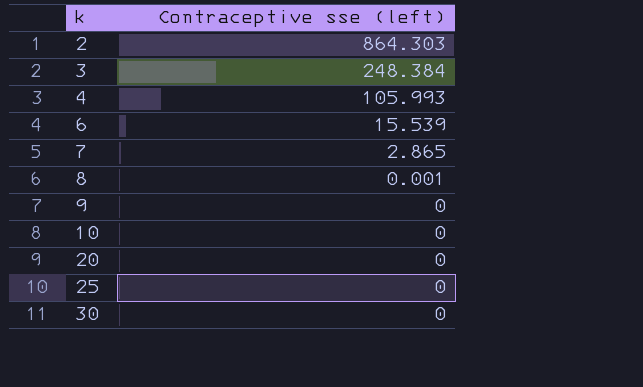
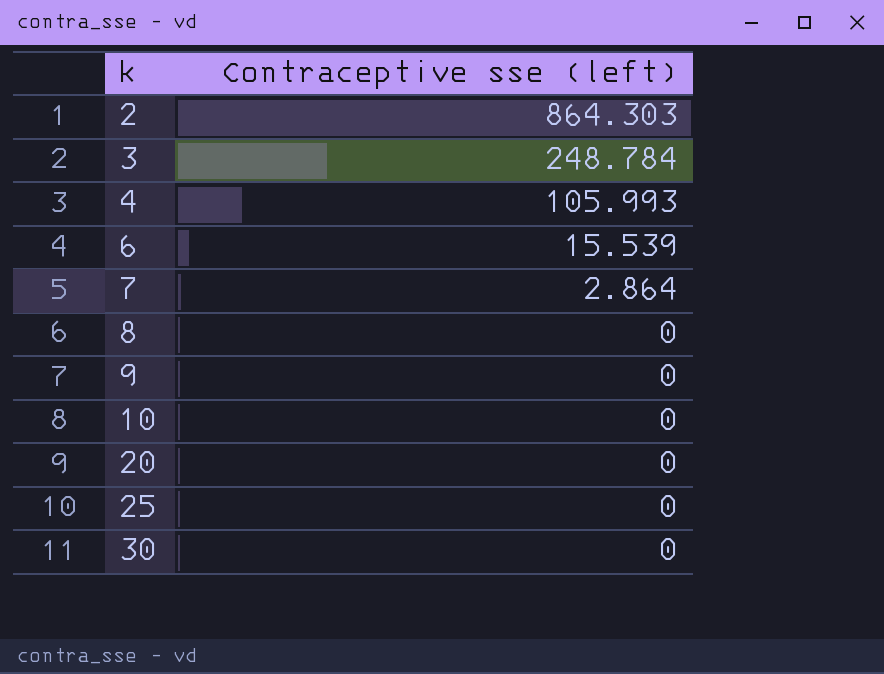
3 | Contraceptive sse (left): 248.384 -> 248.784
7 | Contraceptive sse (left): 2.865 -> 2.864
8 | Contraceptive sse (left): 0.001 -> 0

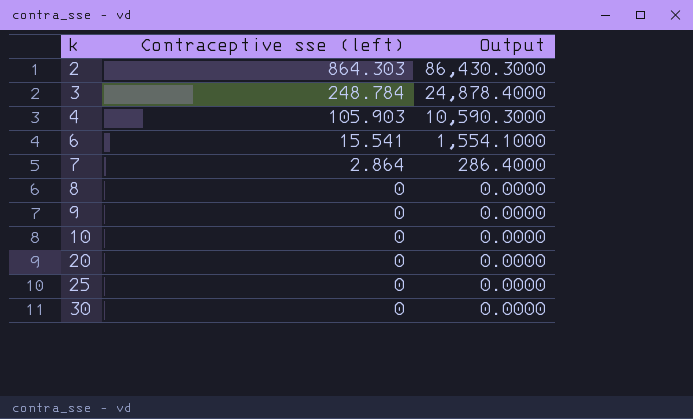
column Output | formula: none -> [Contraceptive sse (left)] * 100
4 | Contraceptive sse (left): 105.993 -> 105.903
6 | Contraceptive sse (left): 15.539 -> 15.541

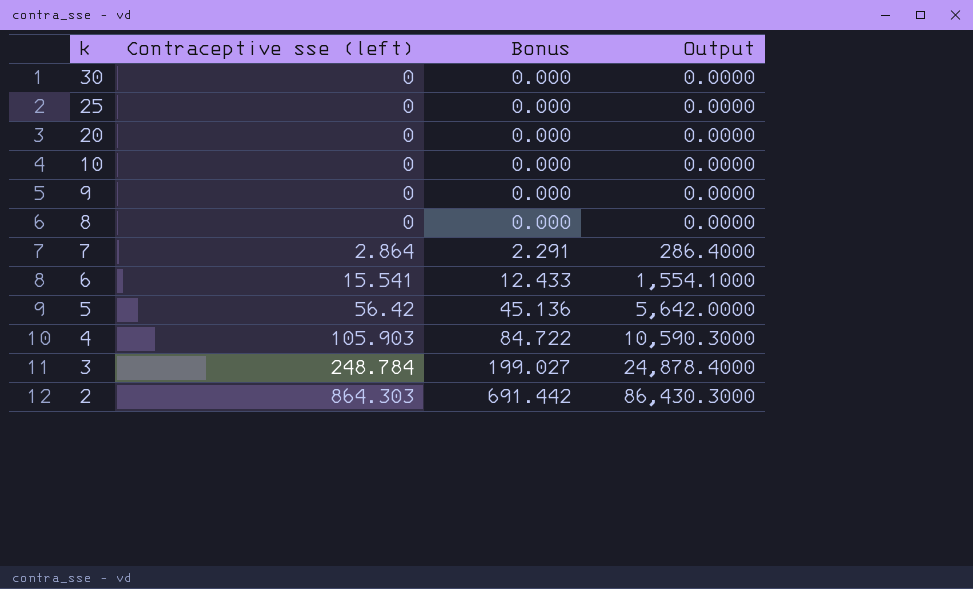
row order: k ascending -> k descending
column Bonus | formula: none -> [Contraceptive sse (left)] * 0.8
row 5: none -> 56.42 | 45.136 | 5,642.0000

